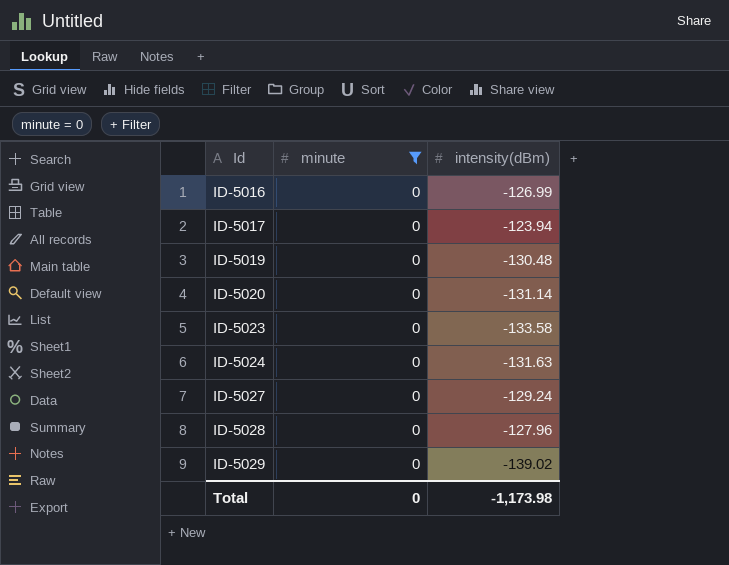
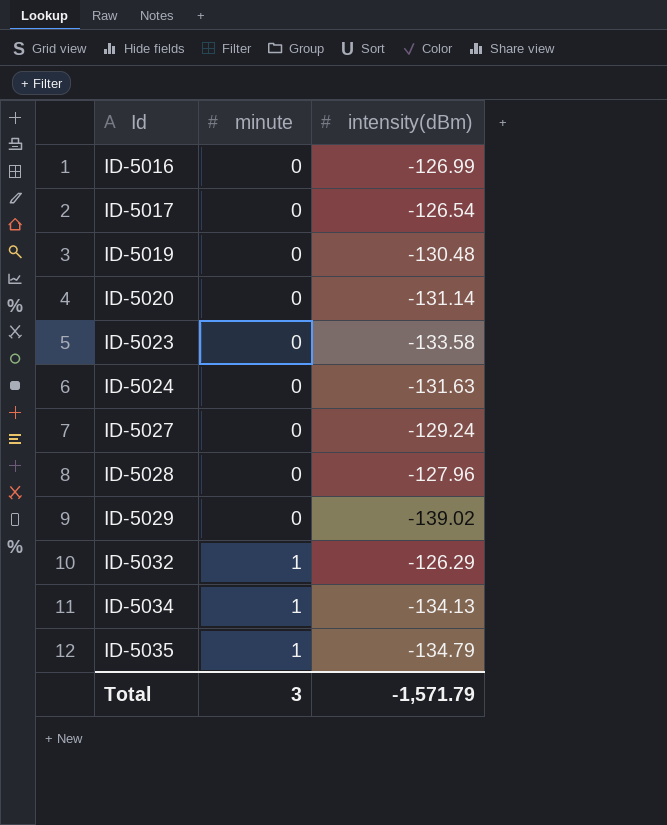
filter: minute = 0 -> none
ID-5017 | intensity(dBm): -123.94 -> -126.54
Total | minute: 0 -> 3
Total | intensity(dBm): -1,173.98 -> -1,571.79

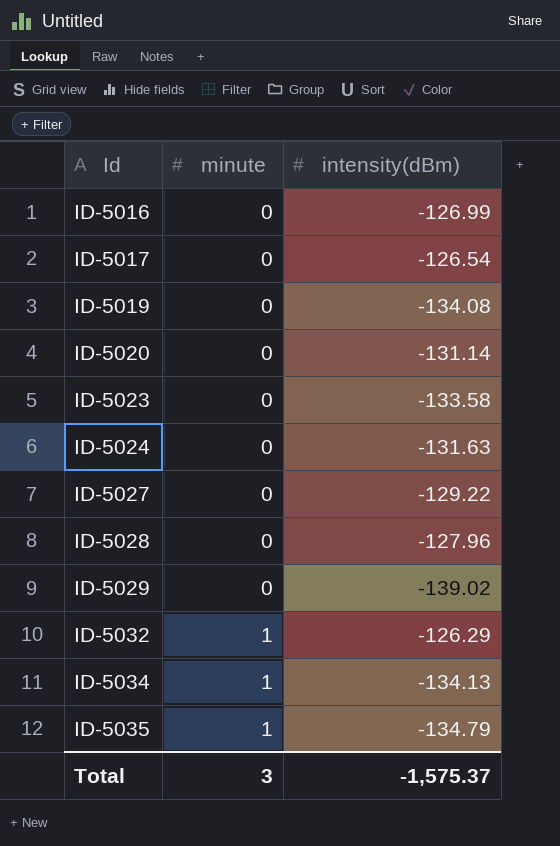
ID-5019 | intensity(dBm): -130.48 -> -134.08
ID-5027 | intensity(dBm): -129.24 -> -129.22
Total | intensity(dBm): -1,571.79 -> -1,575.37

